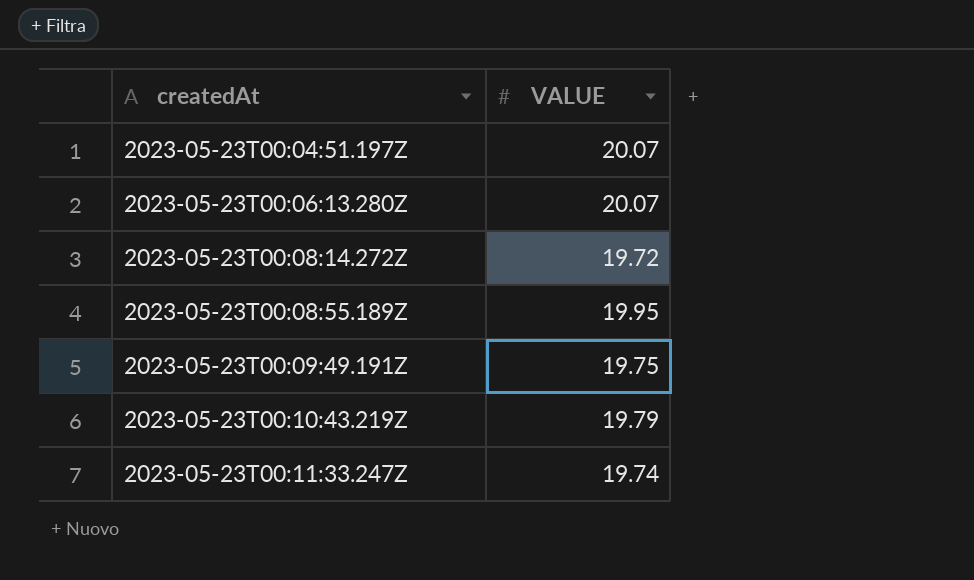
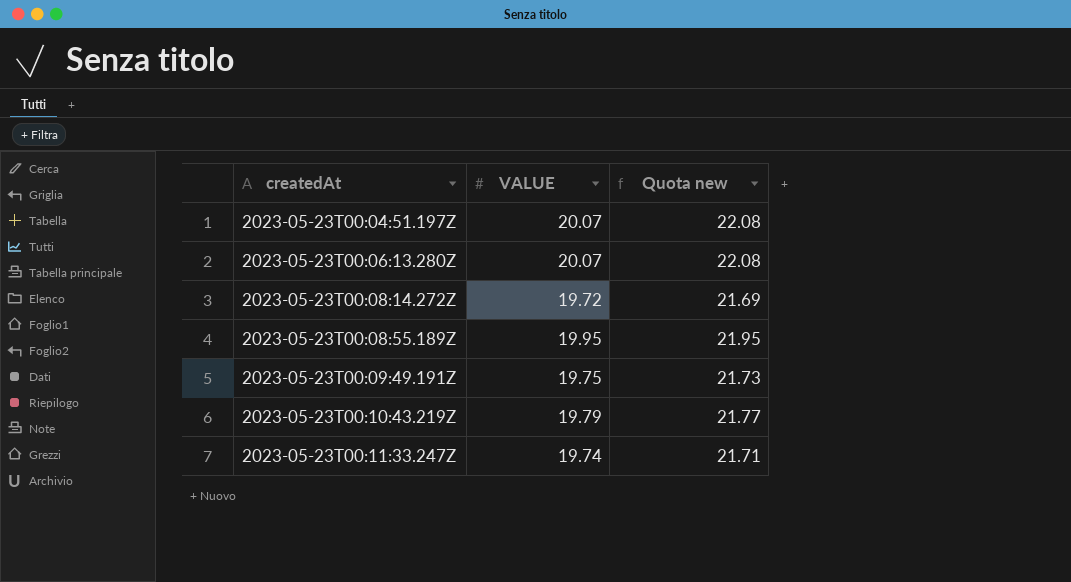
column Quota new | formula: none -> [VALUE] * 1.1

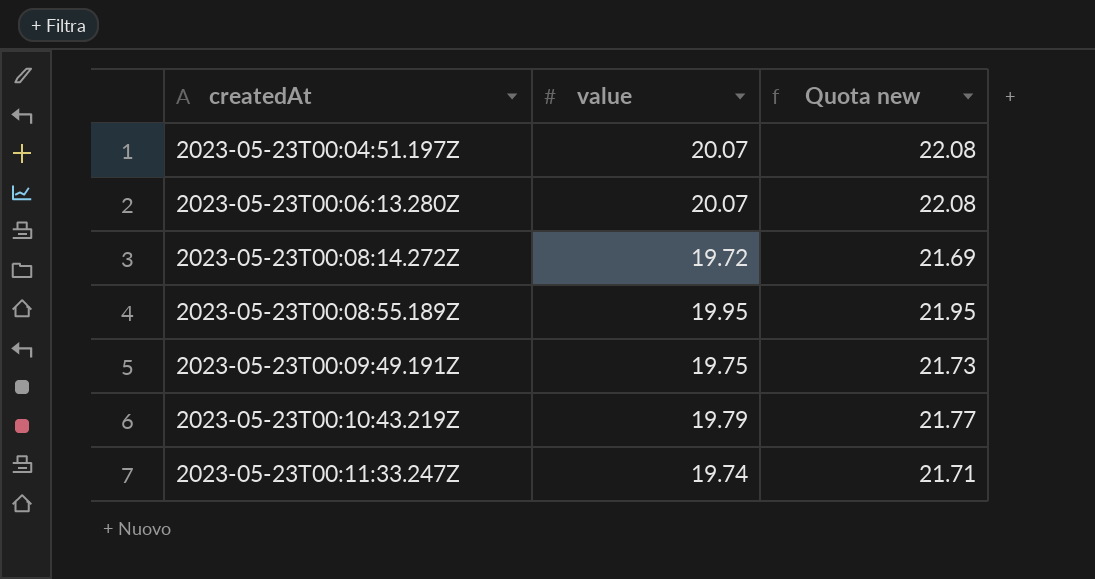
column name: VALUE -> value

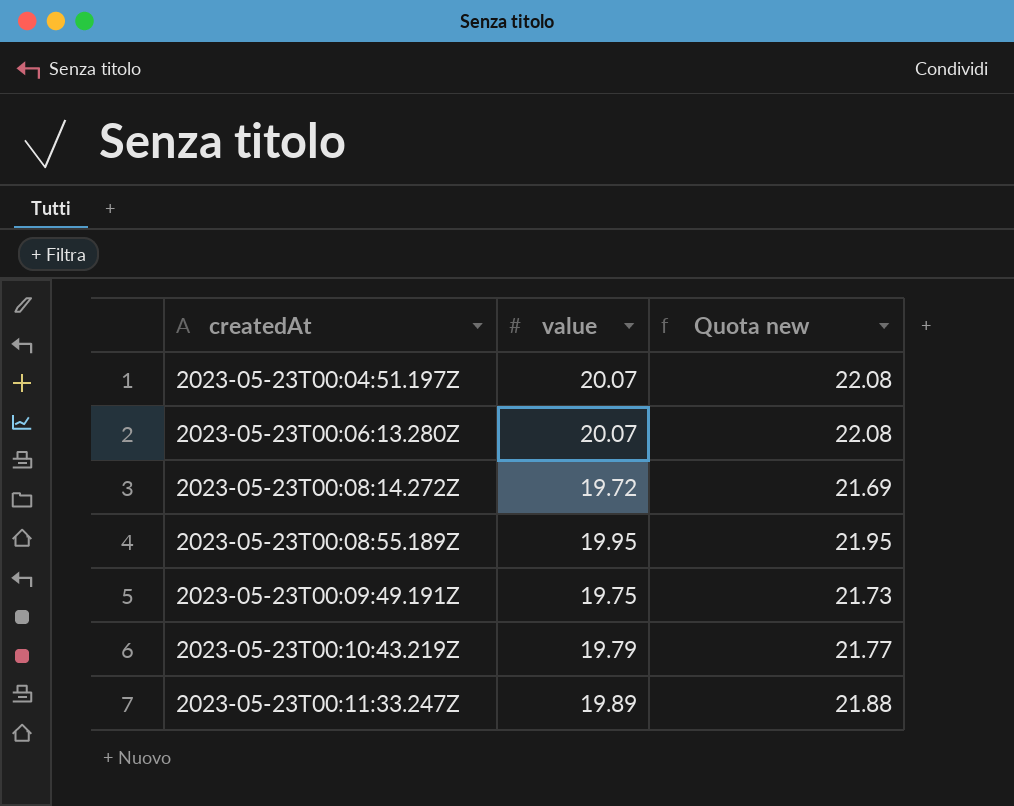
2023-05-23T00:11:33.247Z | value: 19.74 -> 19.89
2023-05-23T00:11:33.247Z | Quota new: 21.71 -> 21.88

